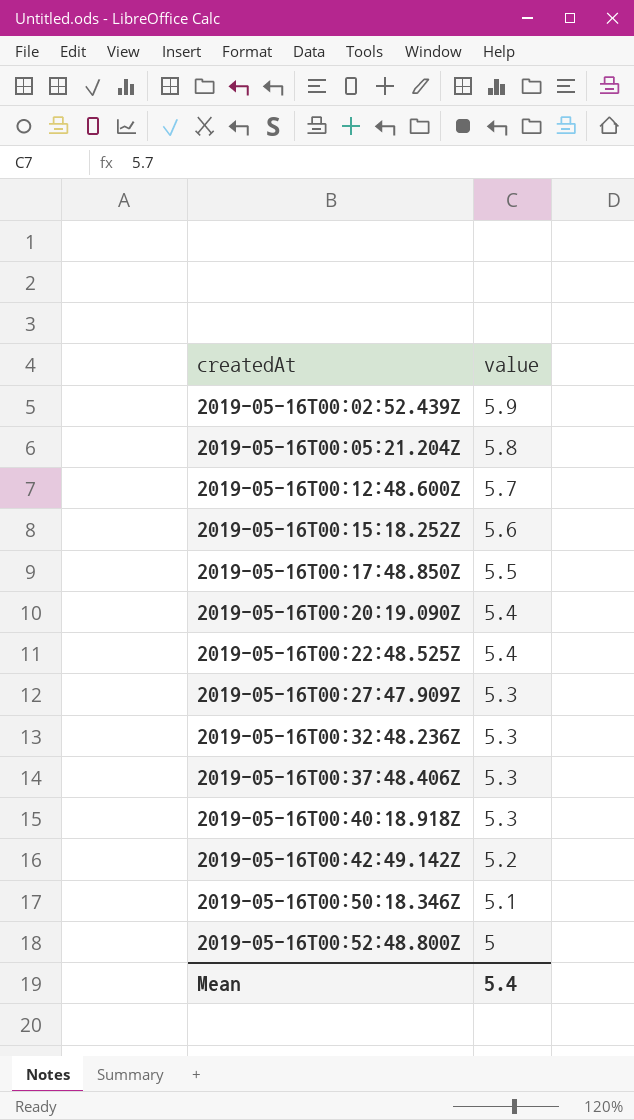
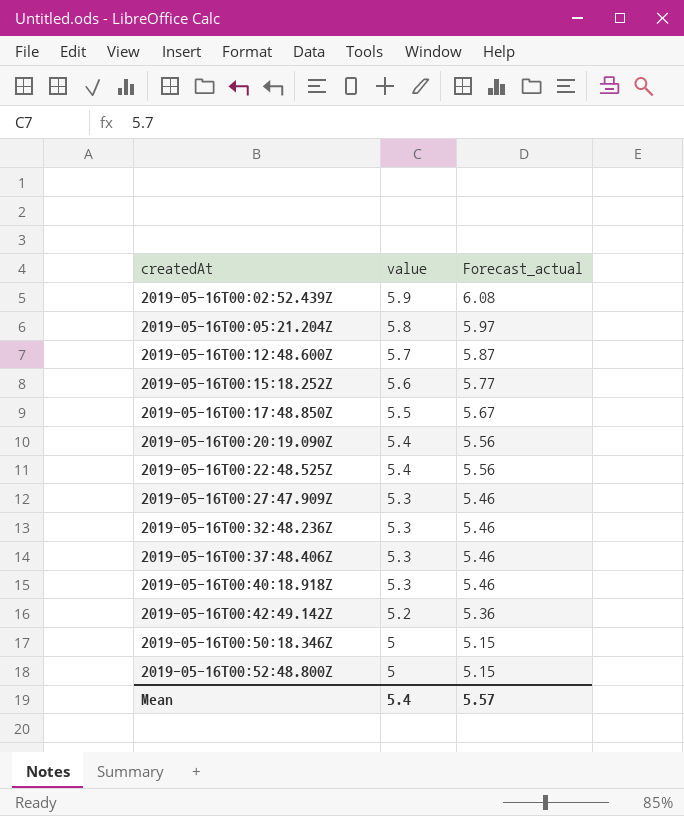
column Forecast_actual | formula: none -> [value] * 1.03
2019-05-16T00:50:18.346Z | value: 5.1 -> 5

